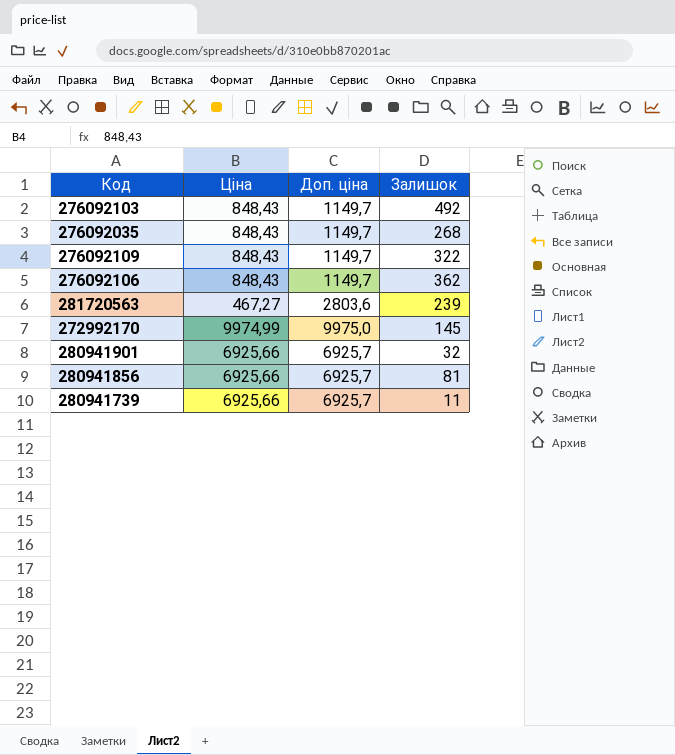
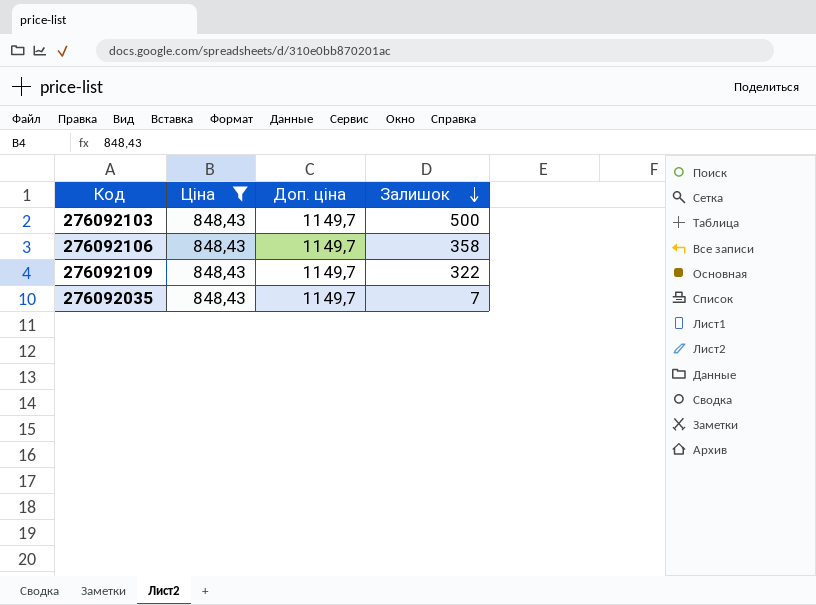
filter: none -> Ціна = 848,43
row order: none -> Залишок descending
276092103 | Залишок: 492 -> 500
276092106 | Залишок: 362 -> 358
276092035 | Залишок: 268 -> 7

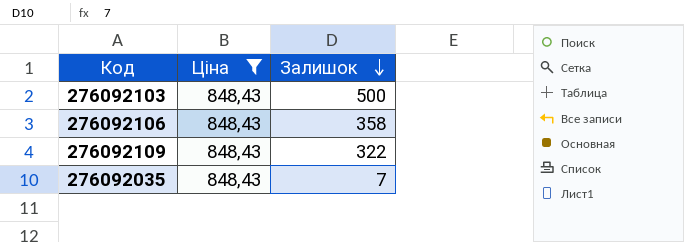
column Доп. ціна | position: 3 -> none

